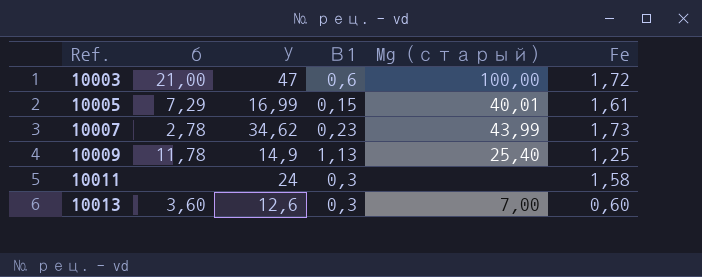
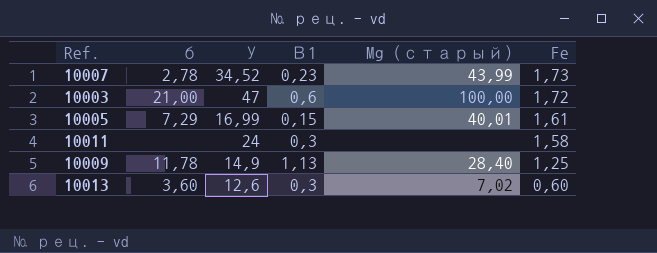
row order: Ref. ascending -> Fe descending
10007 | У: 34,62 -> 34,52
10009 | Mg (старый): 25,40 -> 28,40
10013 | Mg (старый): 7,00 -> 7,02

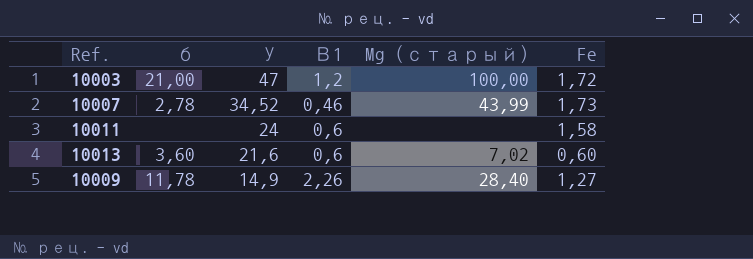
row order: Fe descending -> У descending
row 10005: 7,29 | 16,99 | 0,15 | 40,01 | 1,61 -> none
10003 | В1: 0,6 -> 1,2
10007 | В1: 0,23 -> 0,46
10011 | В1: 0,3 -> 0,6
10013 | У: 12,6 -> 21,6
10013 | В1: 0,3 -> 0,6
10009 | В1: 1,13 -> 2,26
10009 | Fe: 1,25 -> 1,27

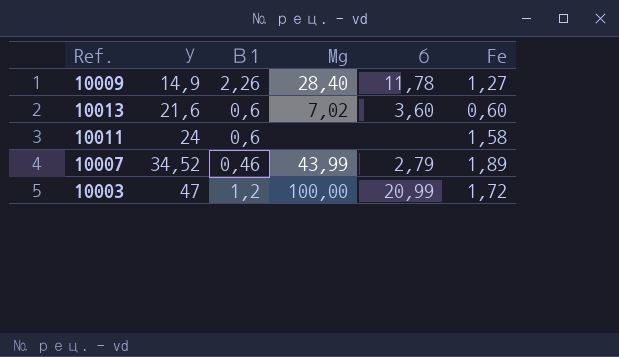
row order: У descending -> У ascending
column name: Mg (старый) -> Mg
column б | position: 2 -> 5
10007 | б: 2,78 -> 2,79
10007 | Fe: 1,73 -> 1,89
10003 | б: 21,00 -> 20,99

